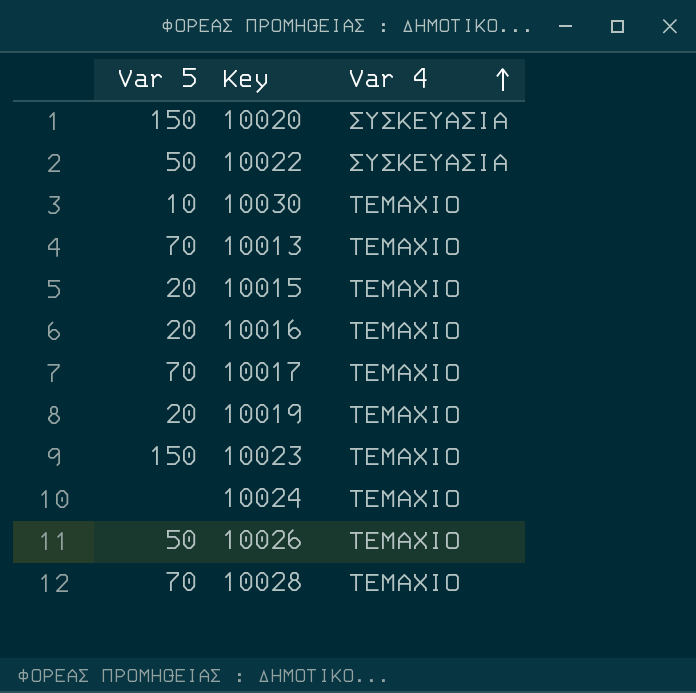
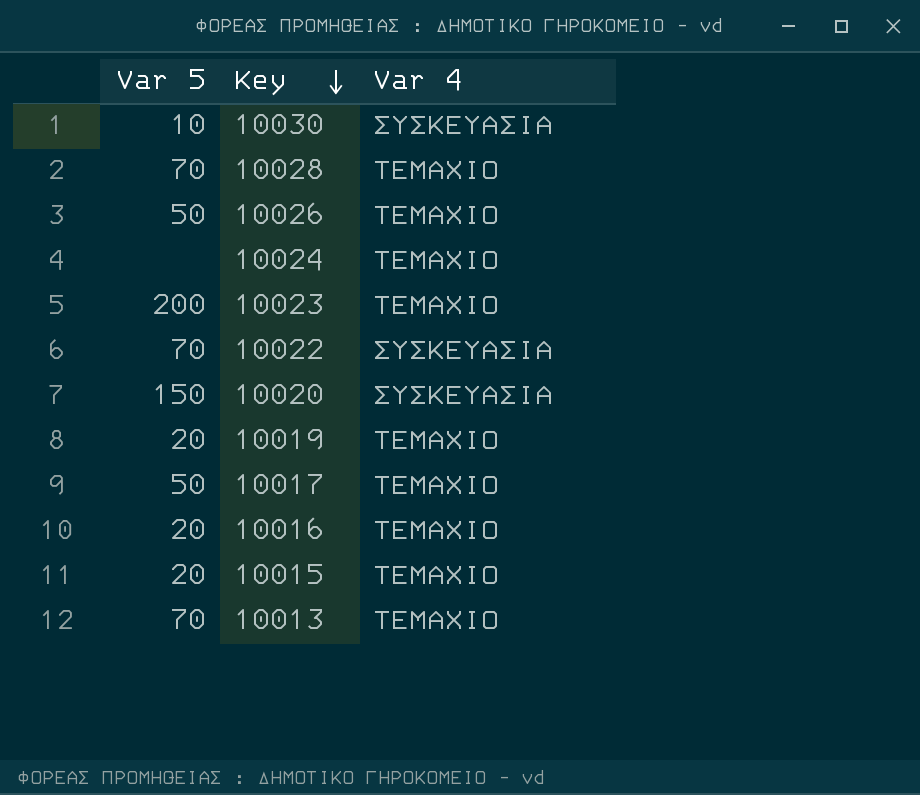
row order: Var 4 ascending -> Key descending
10030 | Var 4: ΤΕΜΑΧΙΟ -> ΣΥΣΚΕΥΑΣΙΑ
10023 | Var 5: 150 -> 200
10022 | Var 5: 50 -> 70
10017 | Var 5: 70 -> 50

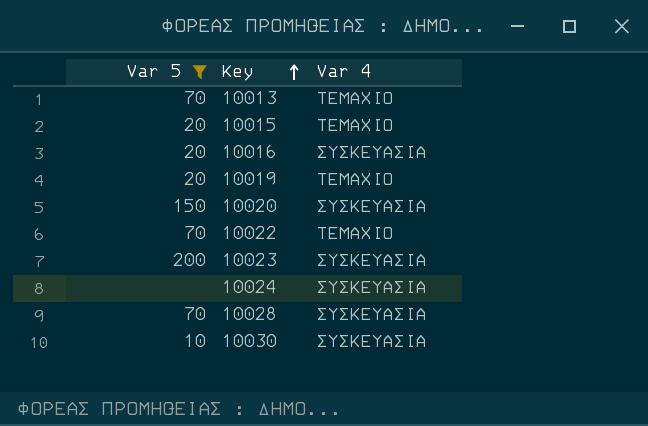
filter: none -> Var 5 != 50
row order: Key descending -> Key ascending
10016 | Var 4: ΤΕΜΑΧΙΟ -> ΣΥΣΚΕΥΑΣΙΑ
10022 | Var 4: ΣΥΣΚΕΥΑΣΙΑ -> ΤΕΜΑΧΙΟ
10023 | Var 4: ΤΕΜΑΧΙΟ -> ΣΥΣΚΕΥΑΣΙΑ
10024 | Var 4: ΤΕΜΑΧΙΟ -> ΣΥΣΚΕΥΑΣΙΑ
10028 | Var 4: ΤΕΜΑΧΙΟ -> ΣΥΣΚΕΥΑΣΙΑ

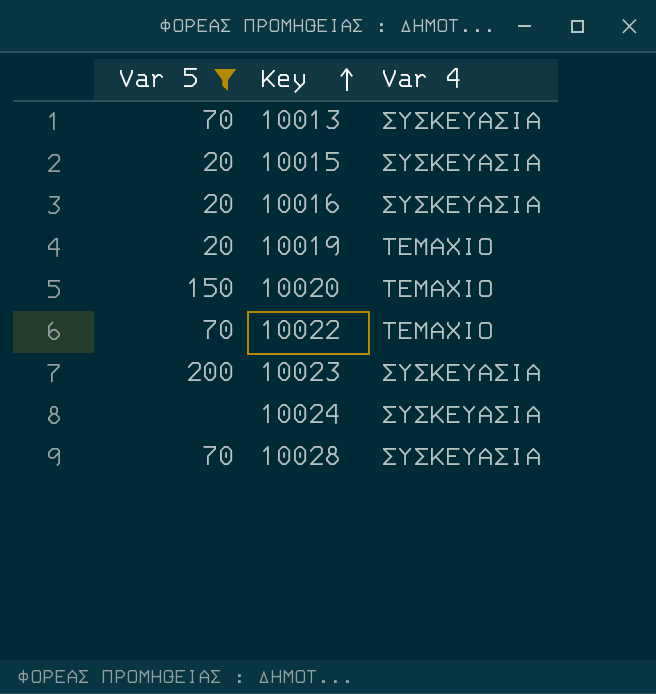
row 10030: 10 | ΣΥΣΚΕΥΑΣΙΑ -> none
10013 | Var 4: ΤΕΜΑΧΙΟ -> ΣΥΣΚΕΥΑΣΙΑ
10015 | Var 4: ΤΕΜΑΧΙΟ -> ΣΥΣΚΕΥΑΣΙΑ
10020 | Var 4: ΣΥΣΚΕΥΑΣΙΑ -> ΤΕΜΑΧΙΟ

